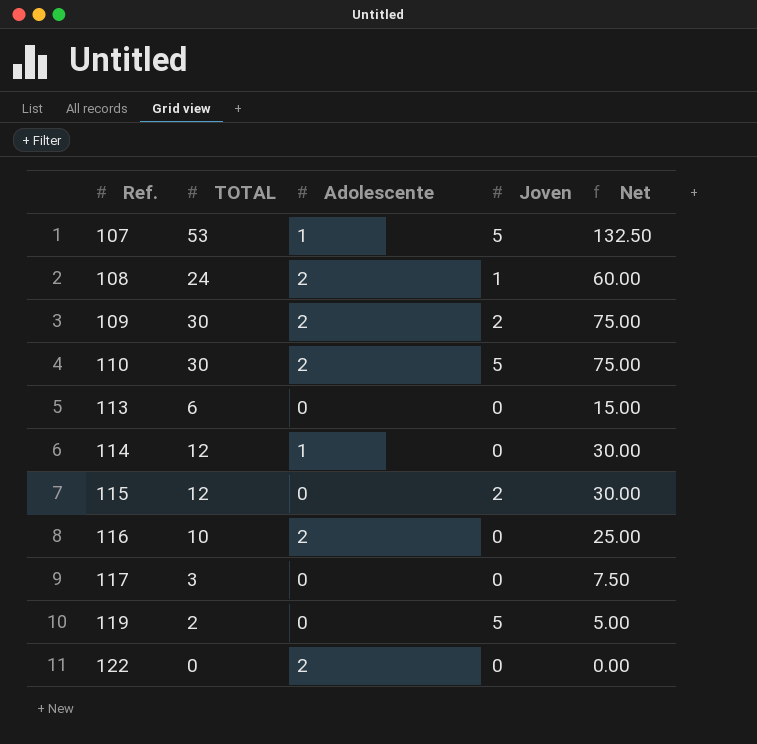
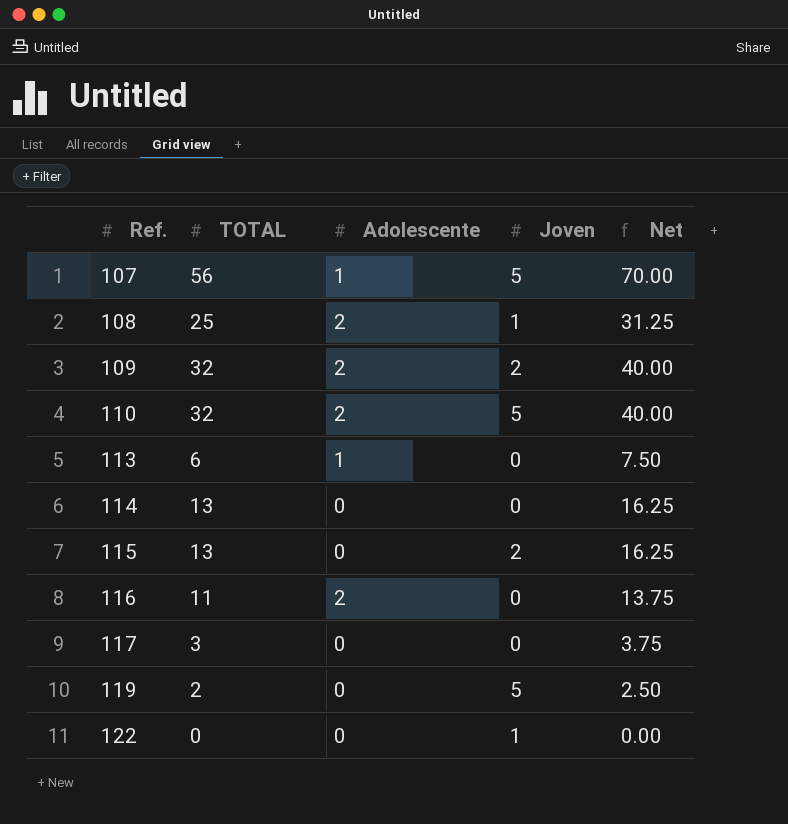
column Net | formula: [TOTAL] * 2.5 -> [TOTAL] * 1.25
107 | TOTAL: 53 -> 56
108 | TOTAL: 24 -> 25
109 | TOTAL: 30 -> 32
110 | TOTAL: 30 -> 32
113 | Adolescente: 0 -> 1
114 | TOTAL: 12 -> 13
114 | Adolescente: 1 -> 0
115 | TOTAL: 12 -> 13
116 | TOTAL: 10 -> 11
122 | Adolescente: 2 -> 0
122 | Joven: 0 -> 1

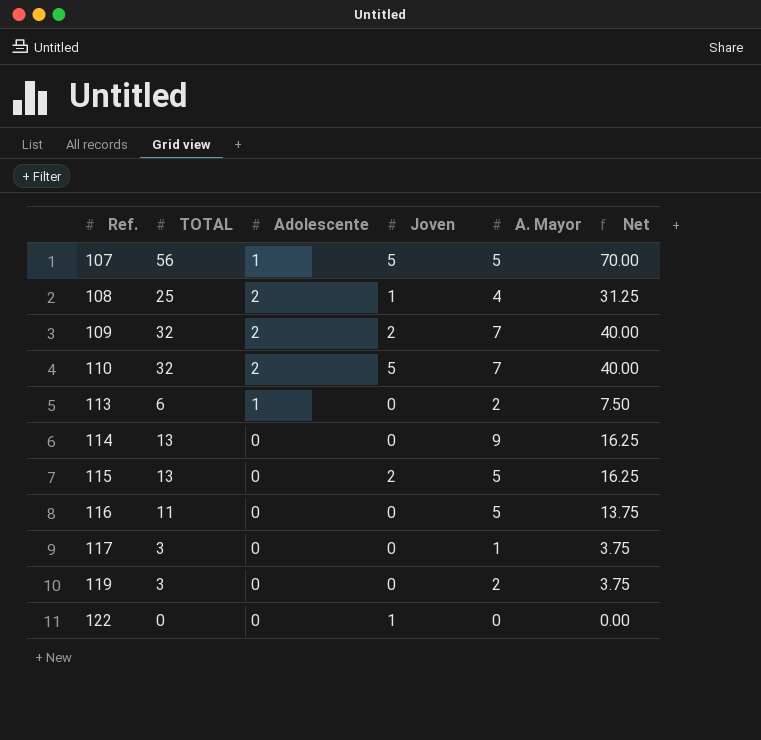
column A. Mayor | position: none -> 5
116 | Adolescente: 2 -> 0
119 | TOTAL: 2 -> 3
119 | Joven: 5 -> 0
119 | Net: 2.50 -> 3.75

